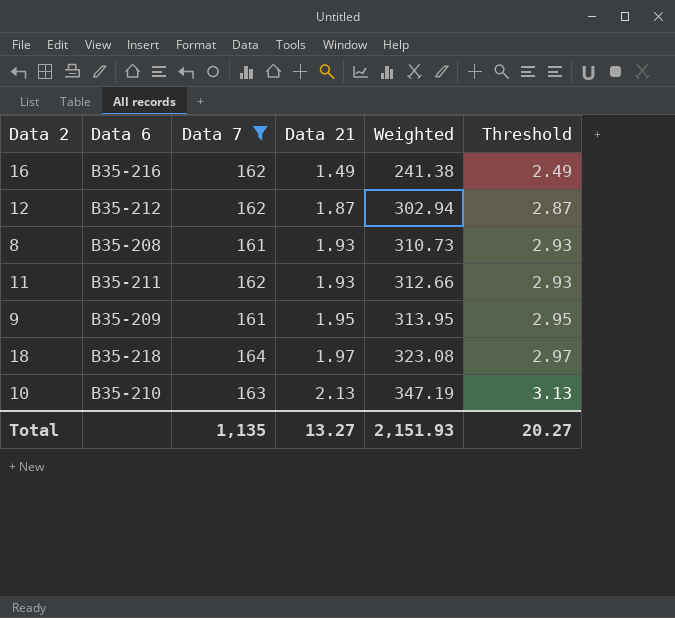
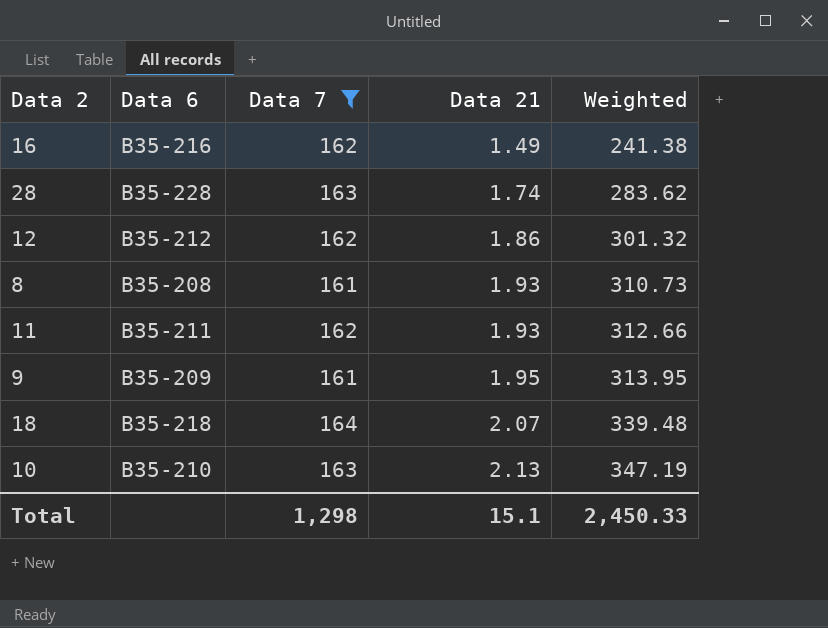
column Threshold | formula: [Data 21] + 1 -> none
row 28: none -> В35-228 | 163 | 1.74 | 283.62
12 | Data 21: 1.87 -> 1.86
12 | Weighted: 302.94 -> 301.32
18 | Data 21: 1.97 -> 2.07
18 | Weighted: 323.08 -> 339.48
Total | Data 7: 1,135 -> 1,298
Total | Data 21: 13.27 -> 15.1
Total | Weighted: 2,151.93 -> 2,450.33

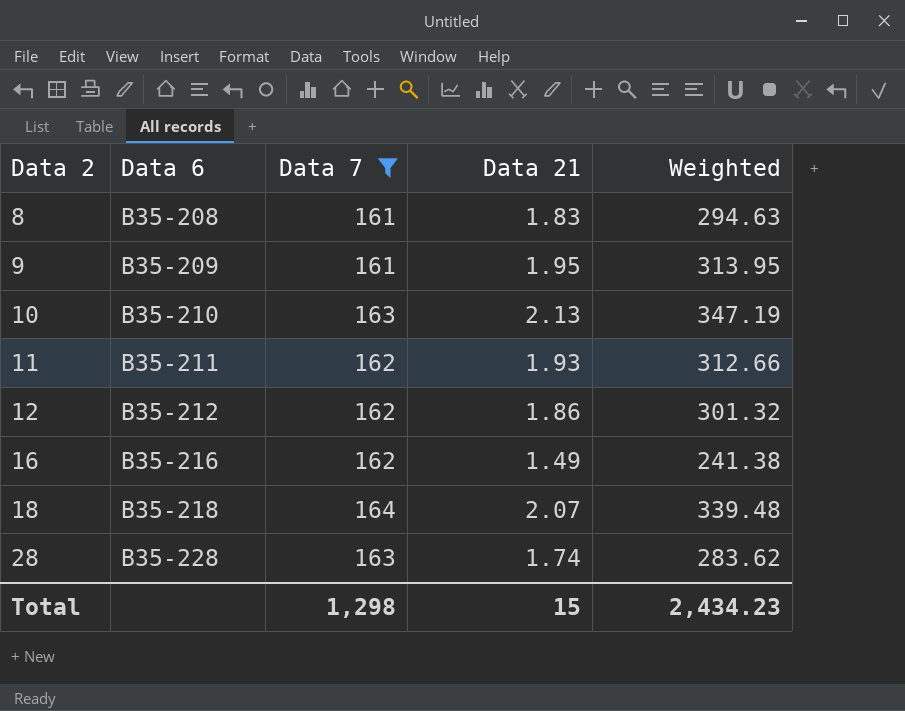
row order: Data 21 ascending -> Data 2 ascending
8 | Data 21: 1.93 -> 1.83
8 | Weighted: 310.73 -> 294.63
Total | Data 21: 15.1 -> 15
Total | Weighted: 2,450.33 -> 2,434.23

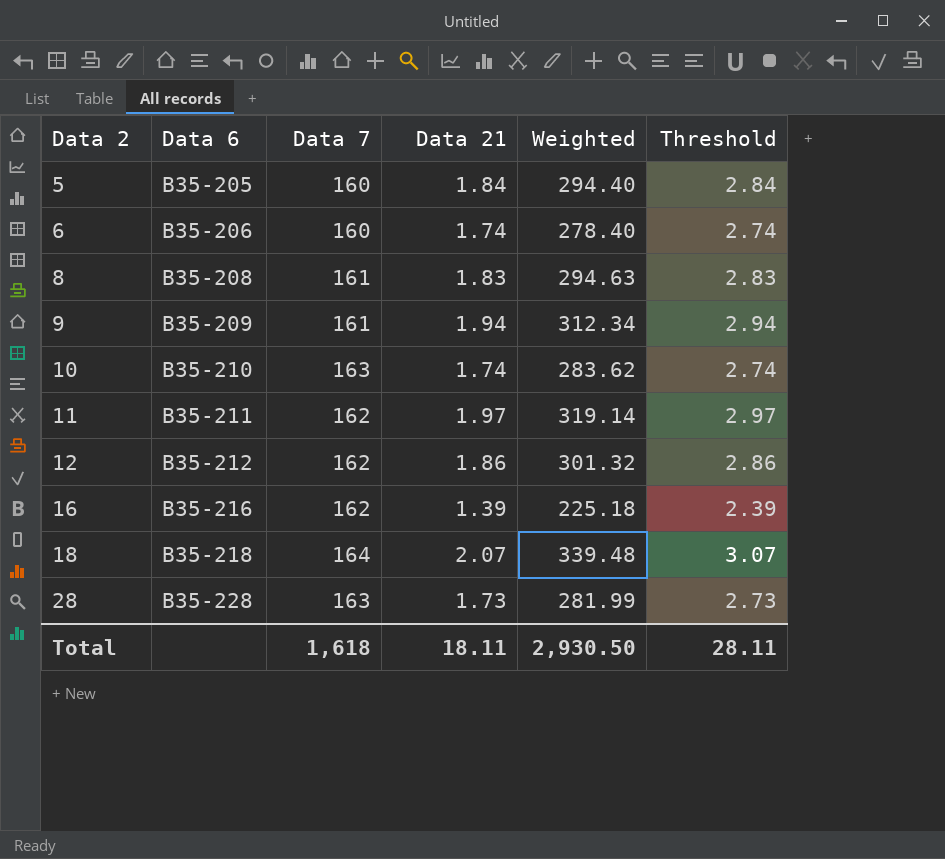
filter: Data 7 != 160 -> none
column Threshold | formula: none -> [Data 21] + 1
9 | Data 21: 1.95 -> 1.94
9 | Weighted: 313.95 -> 312.34
10 | Data 21: 2.13 -> 1.74
10 | Weighted: 347.19 -> 283.62
11 | Data 21: 1.93 -> 1.97
11 | Weighted: 312.66 -> 319.14
16 | Data 21: 1.49 -> 1.39
16 | Weighted: 241.38 -> 225.18
28 | Data 21: 1.74 -> 1.73
28 | Weighted: 283.62 -> 281.99
Total | Data 7: 1,298 -> 1,618
Total | Data 21: 15 -> 18.11
Total | Weighted: 2,434.23 -> 2,930.50

